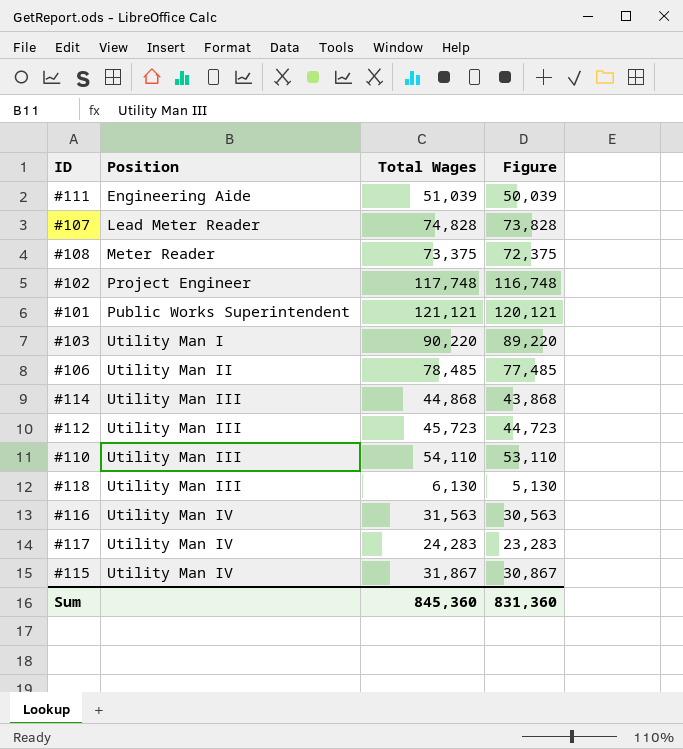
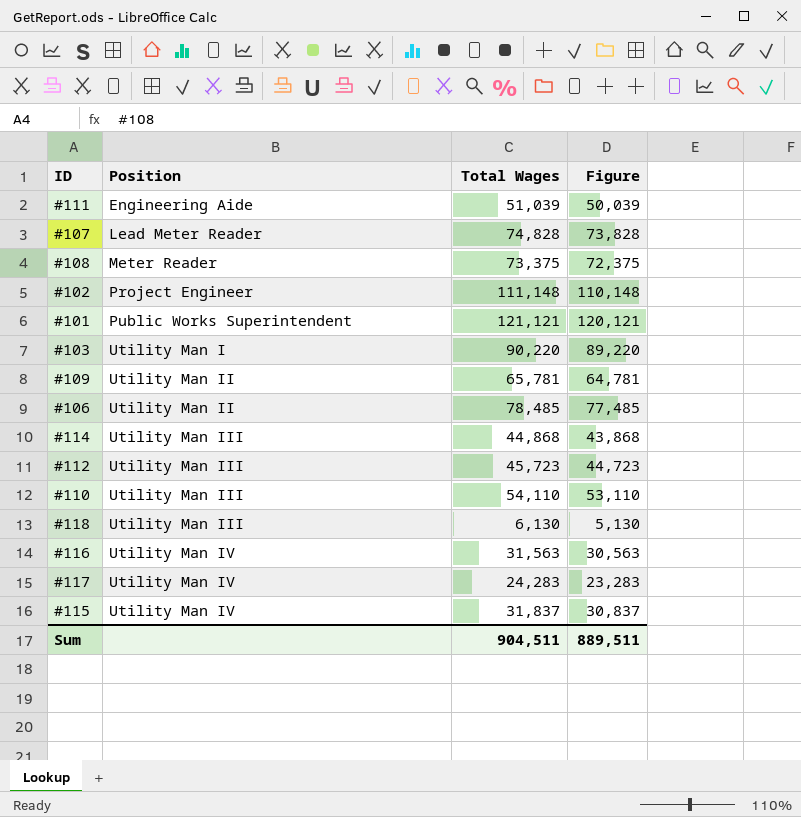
#102 | Total Wages: 117,748 -> 111,148
#102 | Figure: 116,748 -> 110,148
row #109: none -> Utility Man II | 65,781 | 64,781
#115 | Total Wages: 31,867 -> 31,837
#115 | Figure: 30,867 -> 30,837
Sum | Total Wages: 845,360 -> 904,511
Sum | Figure: 831,360 -> 889,511

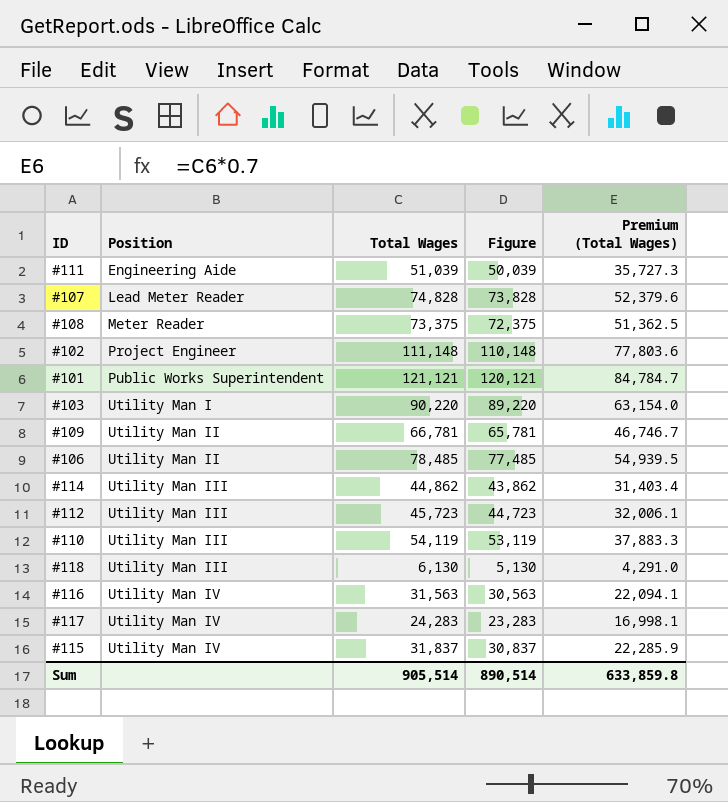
column Premium (Total Wages) | formula: none -> [Total Wages] * 0.7
#109 | Total Wages: 65,781 -> 66,781
#109 | Figure: 64,781 -> 65,781
#114 | Total Wages: 44,868 -> 44,862
#114 | Figure: 43,868 -> 43,862
#110 | Total Wages: 54,110 -> 54,119
#110 | Figure: 53,110 -> 53,119
Sum | Total Wages: 904,511 -> 905,514
Sum | Figure: 889,511 -> 890,514

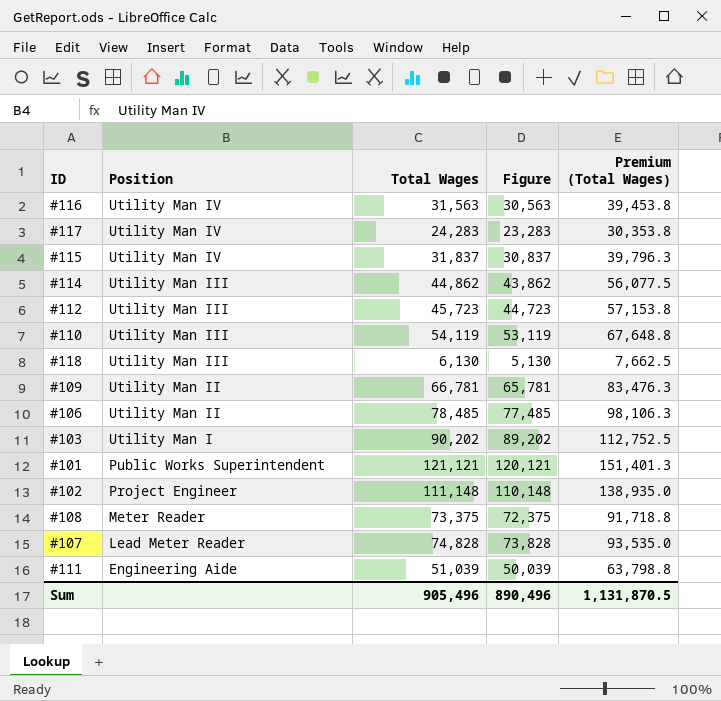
row order: Position ascending -> Position descending
column Premium (Total Wages) | formula: [Total Wages] * 0.7 -> [Total Wages] * 1.25
#103 | Total Wages: 90,220 -> 90,202
#103 | Figure: 89,220 -> 89,202
Sum | Total Wages: 905,514 -> 905,496
Sum | Figure: 890,514 -> 890,496
Sum | Premium (Total Wages): 633,859.8 -> 1,131,870.5

